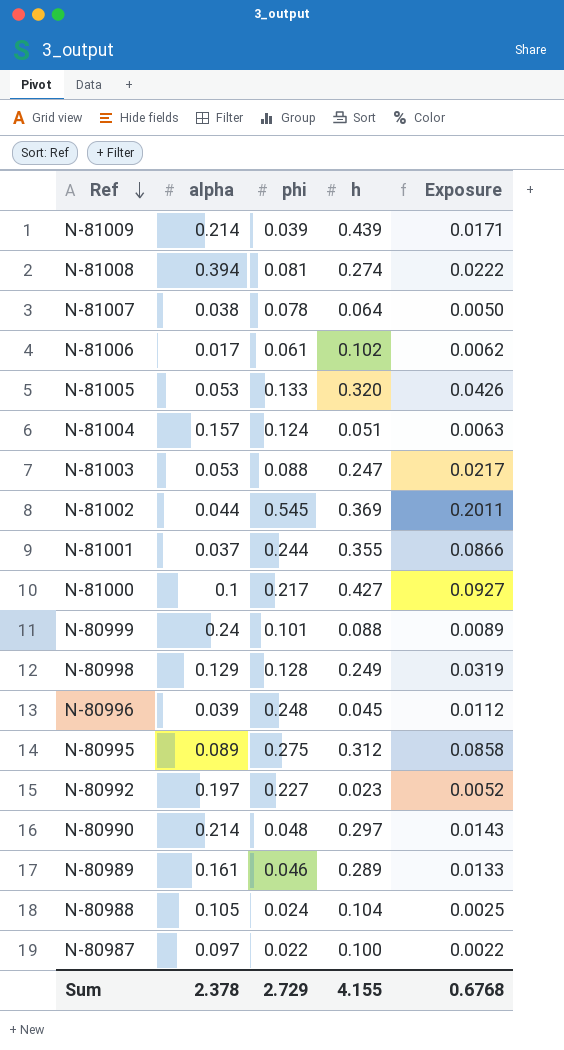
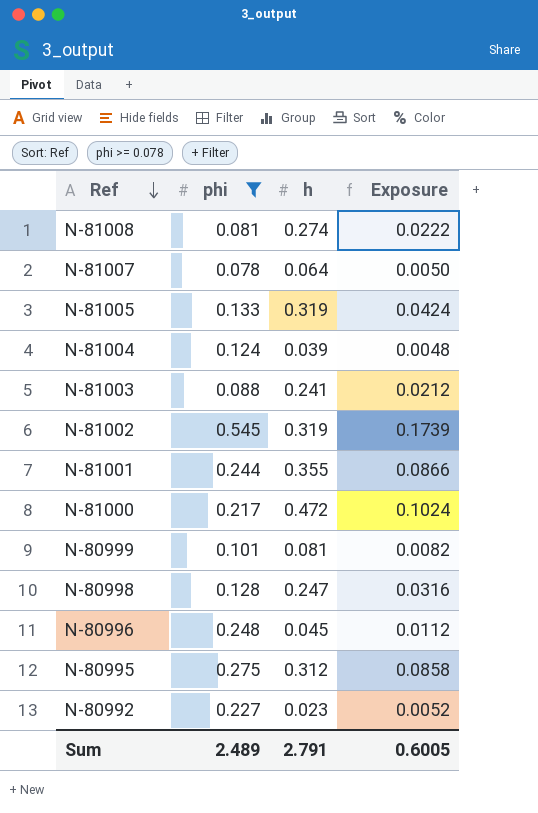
filter: none -> phi >= 0.078
column alpha | position: 2 -> none
N-81005 | h: 0.320 -> 0.319
N-81005 | Exposure: 0.0426 -> 0.0424
N-81004 | h: 0.051 -> 0.039
N-81004 | Exposure: 0.0063 -> 0.0048
N-81003 | h: 0.247 -> 0.241
N-81003 | Exposure: 0.0217 -> 0.0212
N-81002 | h: 0.369 -> 0.319
N-81002 | Exposure: 0.2011 -> 0.1739
N-81000 | h: 0.427 -> 0.472
N-81000 | Exposure: 0.0927 -> 0.1024
N-80999 | h: 0.088 -> 0.081
N-80999 | Exposure: 0.0089 -> 0.0082
N-80998 | h: 0.249 -> 0.247
N-80998 | Exposure: 0.0319 -> 0.0316
Sum | phi: 2.729 -> 2.489
Sum | h: 4.155 -> 2.791
Sum | Exposure: 0.6768 -> 0.6005

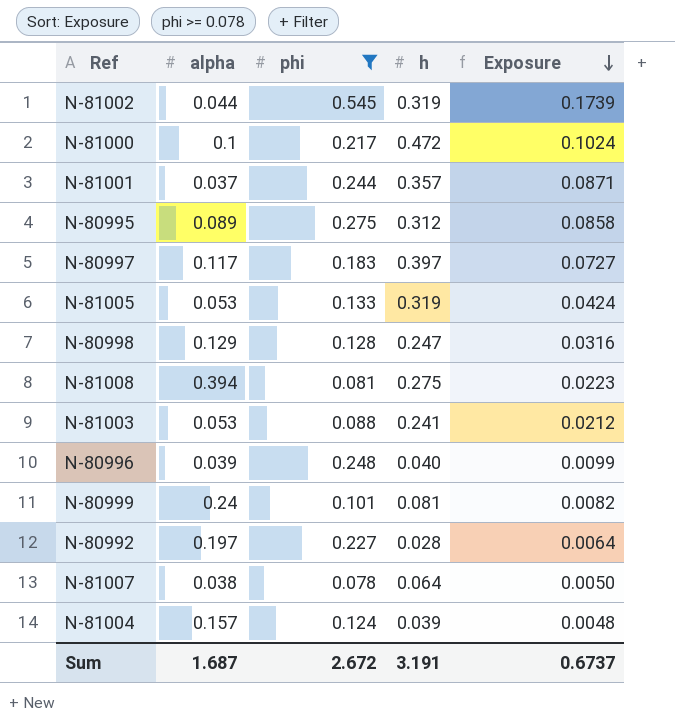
row order: Ref descending -> Exposure descending
column alpha | position: none -> 2
N-81001 | h: 0.355 -> 0.357
N-81001 | Exposure: 0.0866 -> 0.0871
row N-80997: none -> 0.117 | 0.183 | 0.397 | 0.0727
N-81008 | h: 0.274 -> 0.275
N-81008 | Exposure: 0.0222 -> 0.0223
N-80996 | h: 0.045 -> 0.040
N-80996 | Exposure: 0.0112 -> 0.0099
N-80992 | h: 0.023 -> 0.028
N-80992 | Exposure: 0.0052 -> 0.0064
Sum | phi: 2.489 -> 2.672
Sum | h: 2.791 -> 3.191
Sum | Exposure: 0.6005 -> 0.6737

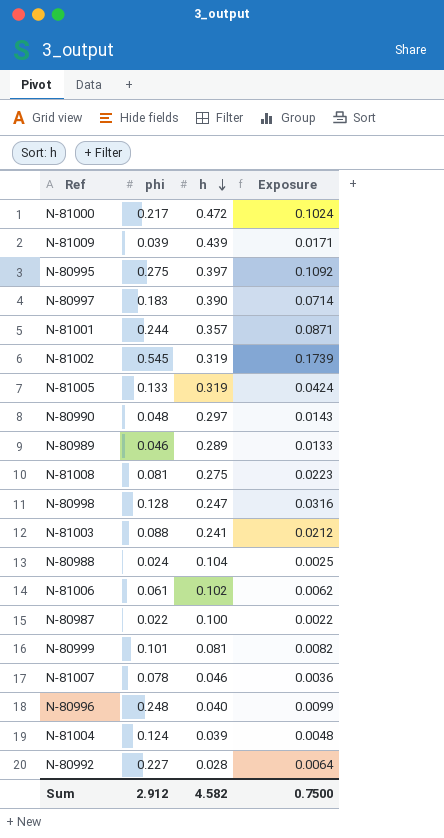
filter: phi >= 0.078 -> none
row order: Exposure descending -> h descending
column alpha | position: 2 -> none
N-80995 | h: 0.312 -> 0.397
N-80995 | Exposure: 0.0858 -> 0.1092
N-80997 | h: 0.397 -> 0.390
N-80997 | Exposure: 0.0727 -> 0.0714
N-81007 | h: 0.064 -> 0.046
N-81007 | Exposure: 0.0050 -> 0.0036
Sum | phi: 2.672 -> 2.912
Sum | h: 3.191 -> 4.582
Sum | Exposure: 0.6737 -> 0.7500

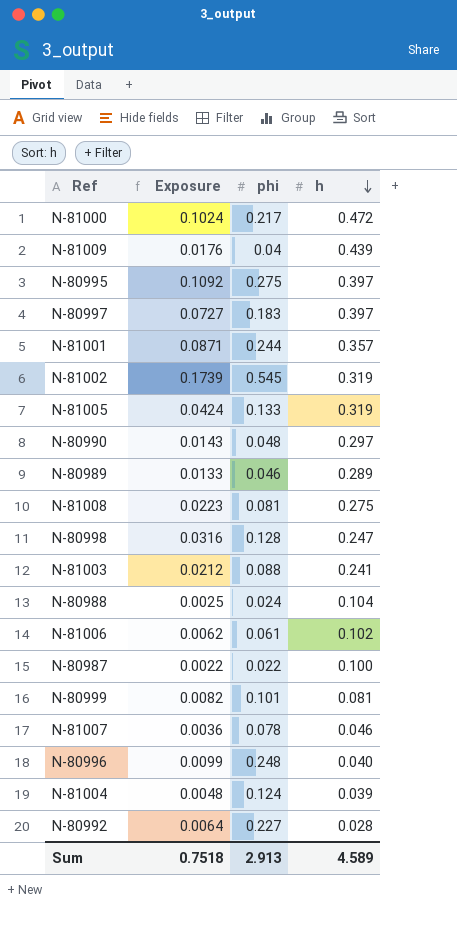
column Exposure | position: 4 -> 2
N-81009 | Exposure: 0.0171 -> 0.0176
N-81009 | phi: 0.039 -> 0.04
N-80997 | Exposure: 0.0714 -> 0.0727
N-80997 | h: 0.390 -> 0.397
Sum | Exposure: 0.7500 -> 0.7518
Sum | phi: 2.912 -> 2.913
Sum | h: 4.582 -> 4.589

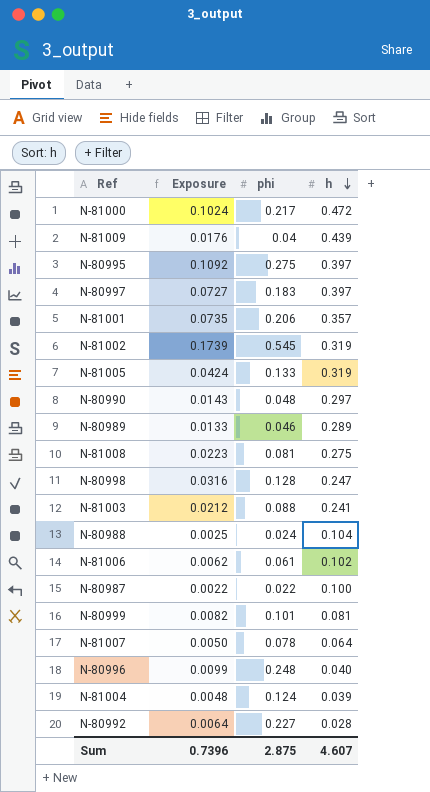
N-81001 | Exposure: 0.0871 -> 0.0735
N-81001 | phi: 0.244 -> 0.206
N-81007 | Exposure: 0.0036 -> 0.0050
N-81007 | h: 0.046 -> 0.064
Sum | Exposure: 0.7518 -> 0.7396
Sum | phi: 2.913 -> 2.875
Sum | h: 4.589 -> 4.607

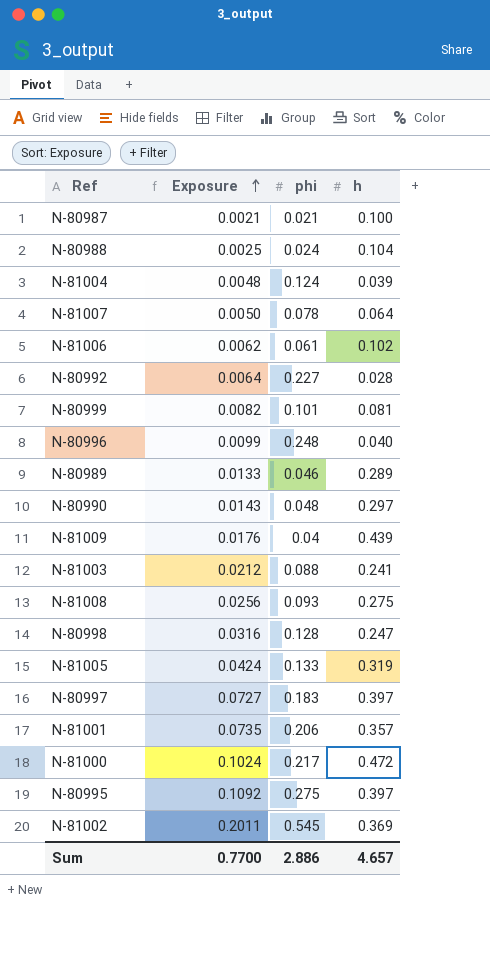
row order: h descending -> Exposure ascending
N-80987 | Exposure: 0.0022 -> 0.0021
N-80987 | phi: 0.022 -> 0.021
N-81008 | Exposure: 0.0223 -> 0.0256
N-81008 | phi: 0.081 -> 0.093
N-81002 | Exposure: 0.1739 -> 0.2011
N-81002 | h: 0.319 -> 0.369
Sum | Exposure: 0.7396 -> 0.7700
Sum | phi: 2.875 -> 2.886
Sum | h: 4.607 -> 4.657

